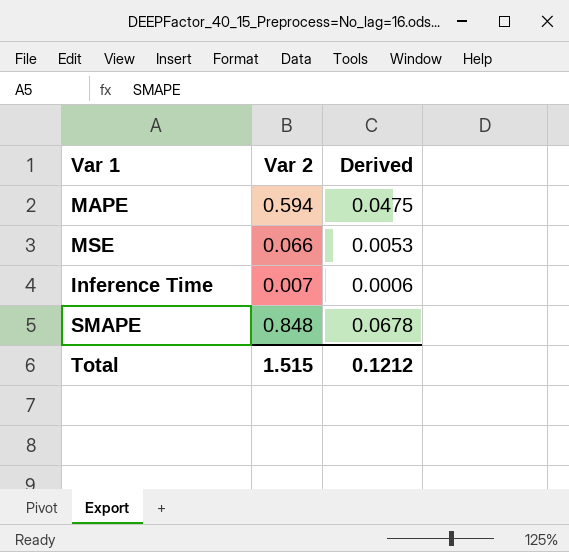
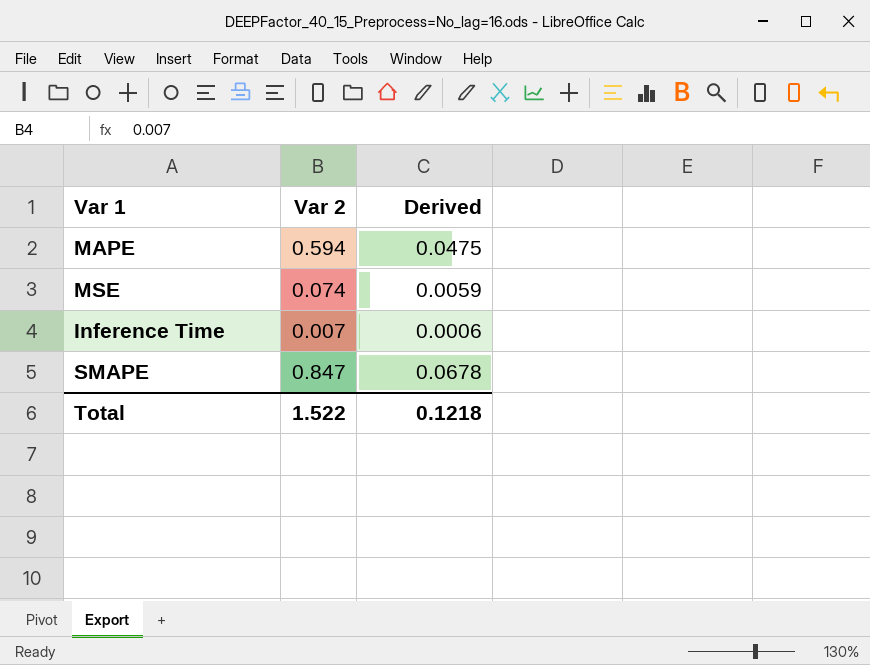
MSE | Var 2: 0.066 -> 0.074
MSE | Derived: 0.0053 -> 0.0059
SMAPE | Var 2: 0.848 -> 0.847
Total | Var 2: 1.515 -> 1.522
Total | Derived: 0.1212 -> 0.1218

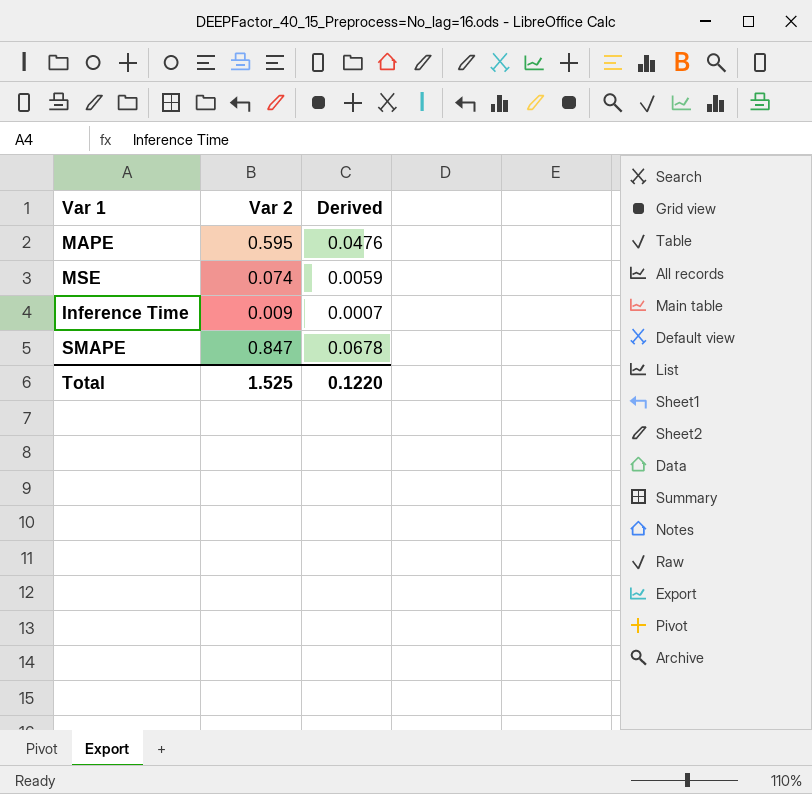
MAPE | Var 2: 0.594 -> 0.595
MAPE | Derived: 0.0475 -> 0.0476
Inference Time | Var 2: 0.007 -> 0.009
Inference Time | Derived: 0.0006 -> 0.0007
Total | Var 2: 1.522 -> 1.525
Total | Derived: 0.1218 -> 0.1220

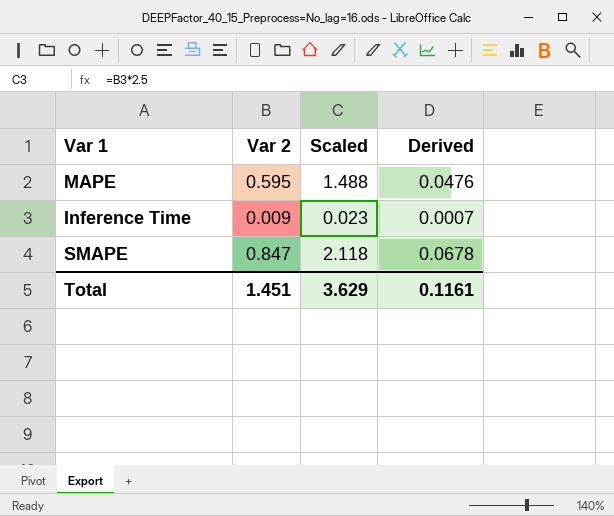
column Scaled | formula: none -> [Var 2] * 2.5
row MSE: 0.074 | 0.0059 -> none
Total | Var 2: 1.525 -> 1.451
Total | Derived: 0.1220 -> 0.1161

